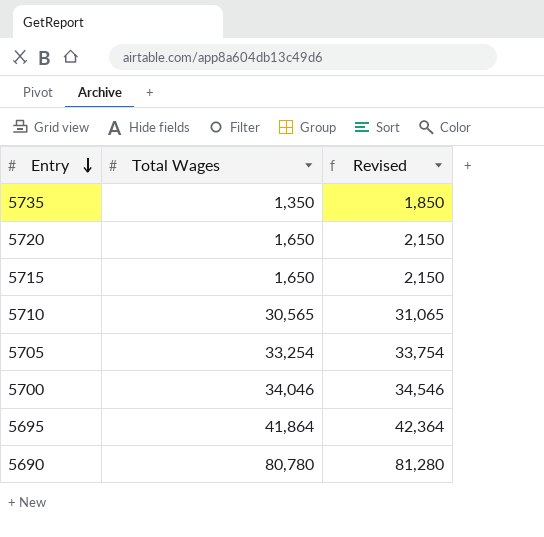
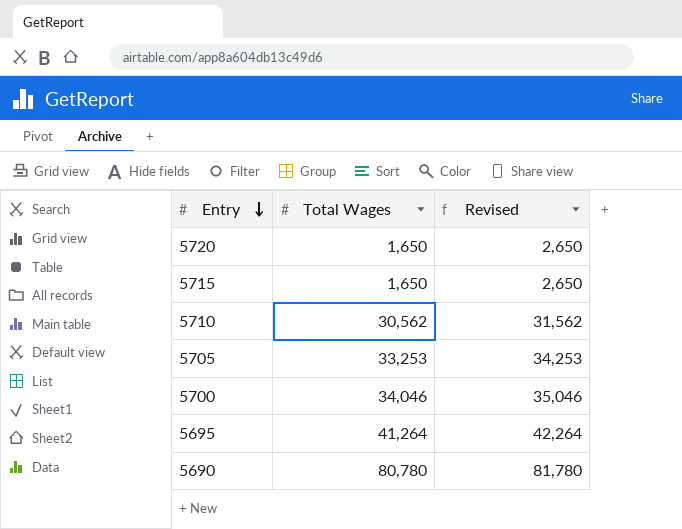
column Revised | formula: [Total Wages] + 500 -> [Total Wages] + 1000
row 5735: 1,350 | 1,850 -> none
5710 | Total Wages: 30,565 -> 30,562
5705 | Total Wages: 33,254 -> 33,253
5695 | Total Wages: 41,864 -> 41,264

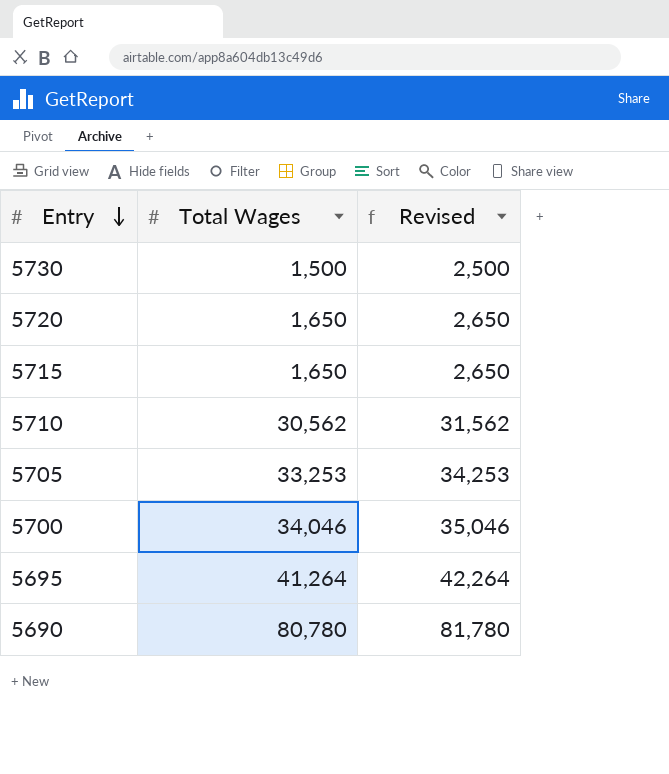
row 5730: none -> 1,500 | 2,500

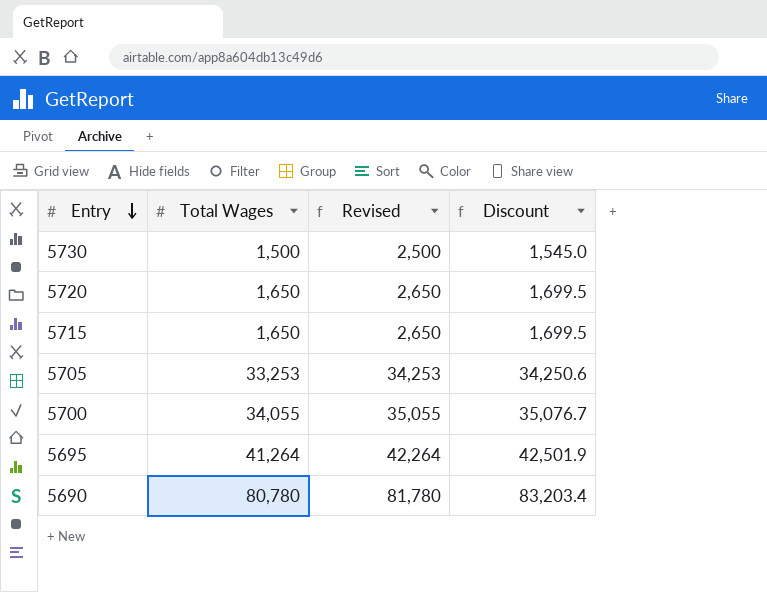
column Discount | formula: none -> [Total Wages] * 1.03
row 5710: 30,562 | 31,562 -> none
5700 | Total Wages: 34,046 -> 34,055
5700 | Revised: 35,046 -> 35,055

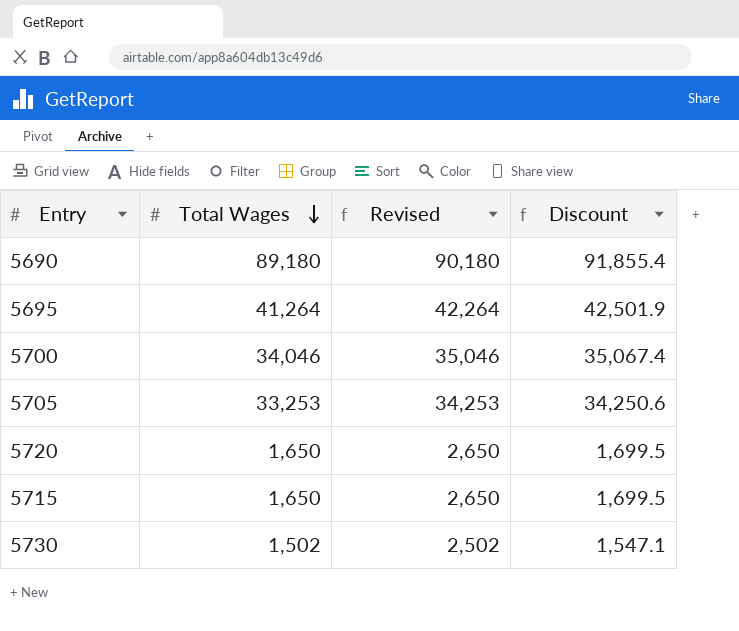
row order: Entry descending -> Total Wages descending
5690 | Total Wages: 80,780 -> 89,180
5690 | Revised: 81,780 -> 90,180
5690 | Discount: 83,203.4 -> 91,855.4
5700 | Total Wages: 34,055 -> 34,046
5700 | Revised: 35,055 -> 35,046
5700 | Discount: 35,076.7 -> 35,067.4
5730 | Total Wages: 1,500 -> 1,502
5730 | Revised: 2,500 -> 2,502
5730 | Discount: 1,545.0 -> 1,547.1

